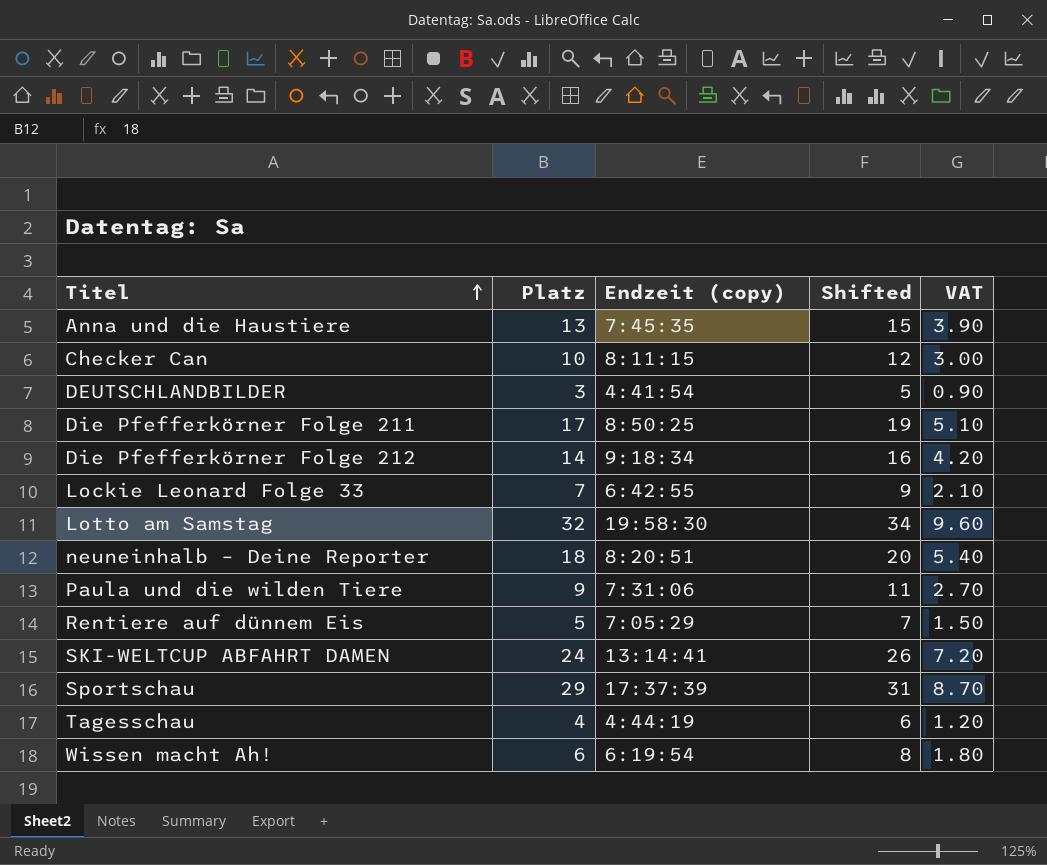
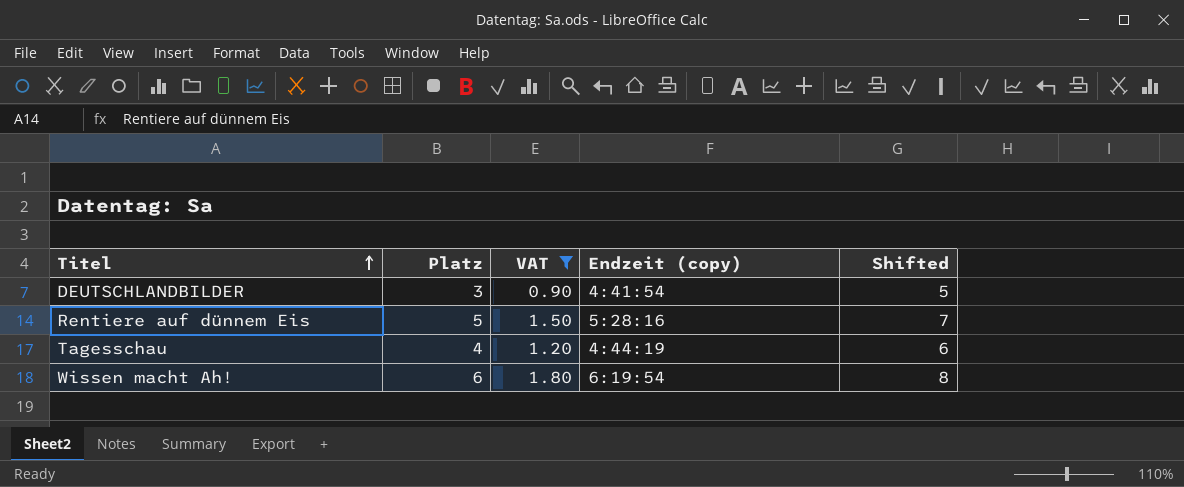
filter: none -> VAT <= 1.80
column VAT | position: 5 -> 3
Rentiere auf dünnem Eis | Endzeit (copy): 7:05:29 -> 5:28:16

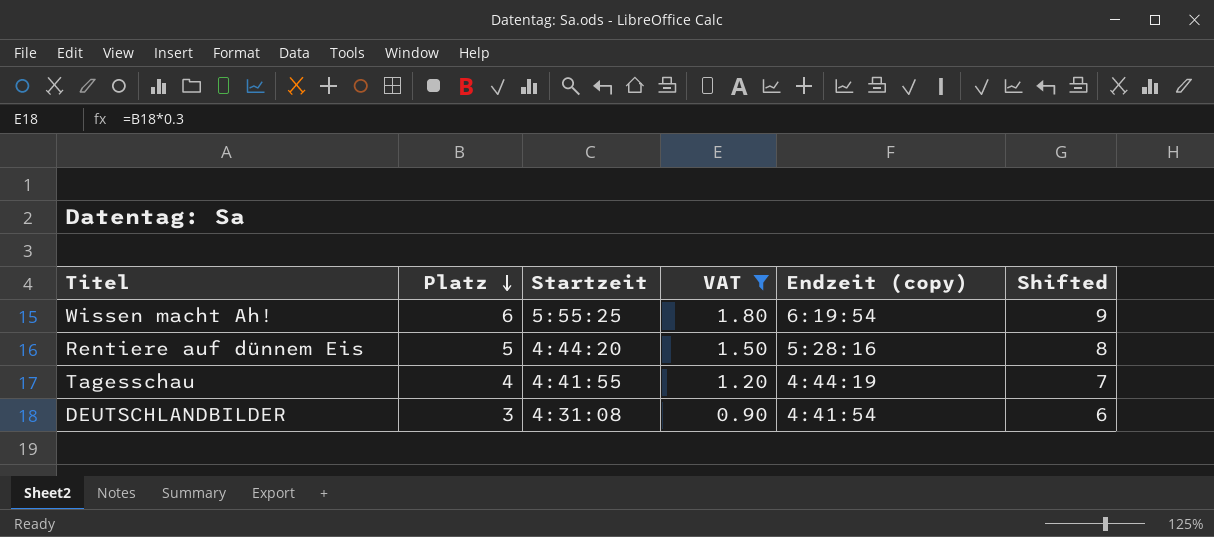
row order: Titel ascending -> Platz descending
column Startzeit | position: none -> 3
column Shifted | formula: [Platz] + 2 -> [Platz] + 3

